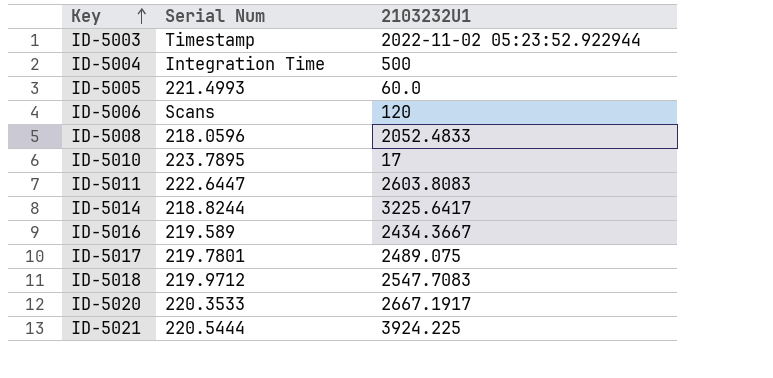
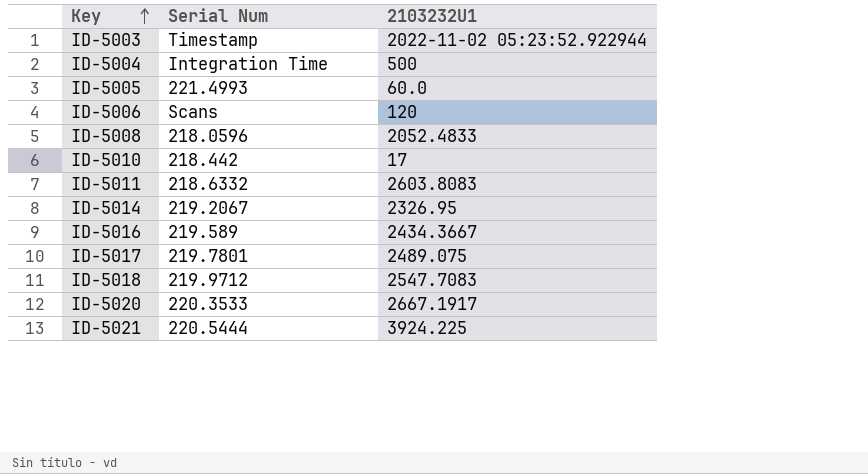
ID-5010 | Serial Num: 223.7895 -> 218.442
ID-5011 | Serial Num: 222.6447 -> 218.6332
ID-5014 | Serial Num: 218.8244 -> 219.2067
ID-5014 | 2103232U1: 3225.6417 -> 2326.95

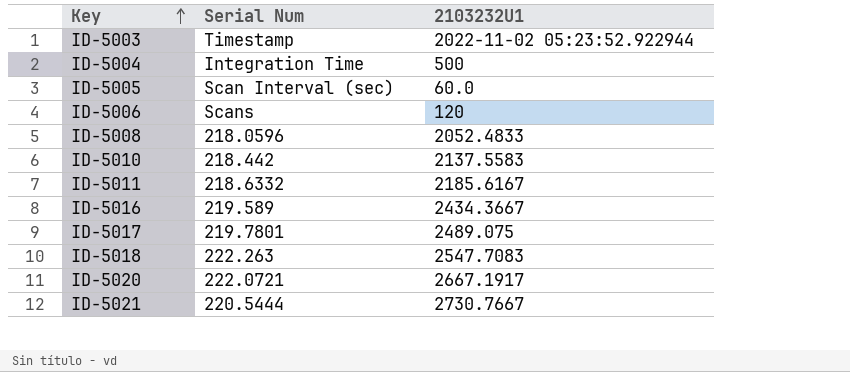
row ID-5014: 219.2067 | 2326.95 -> none
ID-5005 | Serial Num: 221.4993 -> Scan Interval (sec)
ID-5010 | 2103232U1: 17 -> 2137.5583
ID-5011 | 2103232U1: 2603.8083 -> 2185.6167
ID-5018 | Serial Num: 219.9712 -> 222.263
ID-5020 | Serial Num: 220.3533 -> 222.0721
ID-5021 | 2103232U1: 3924.225 -> 2730.7667

